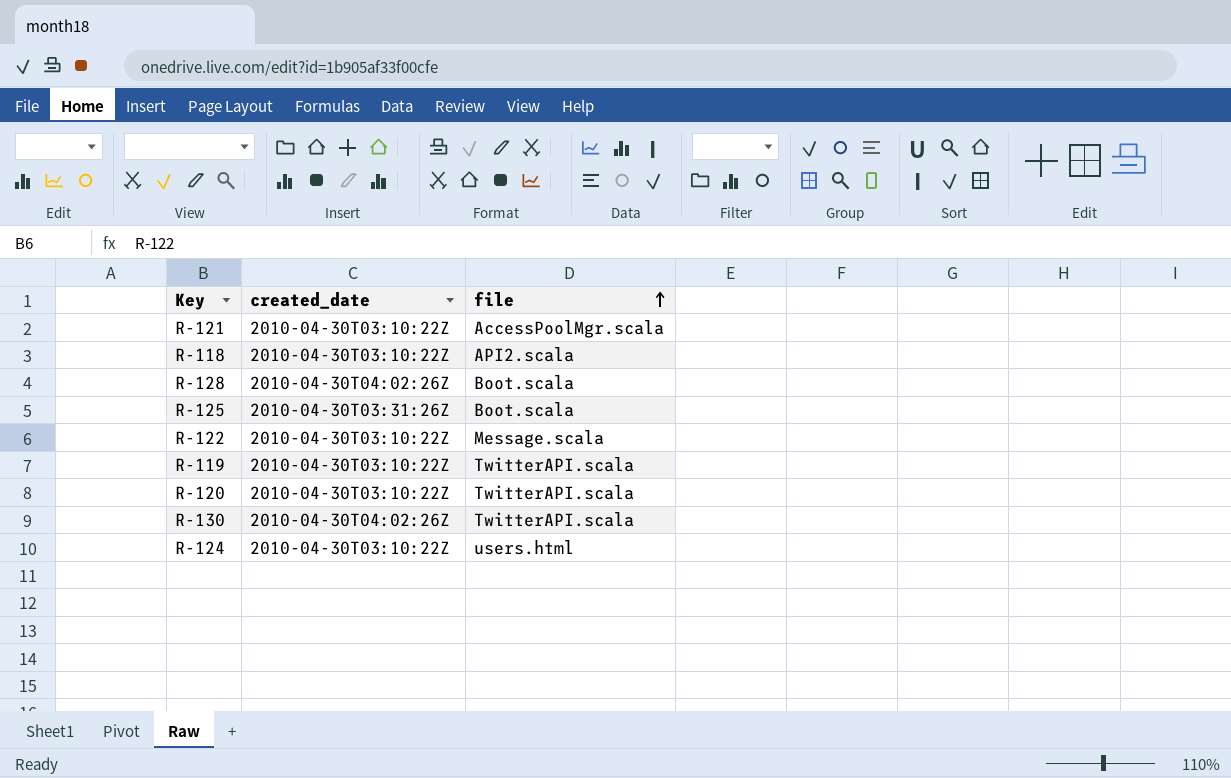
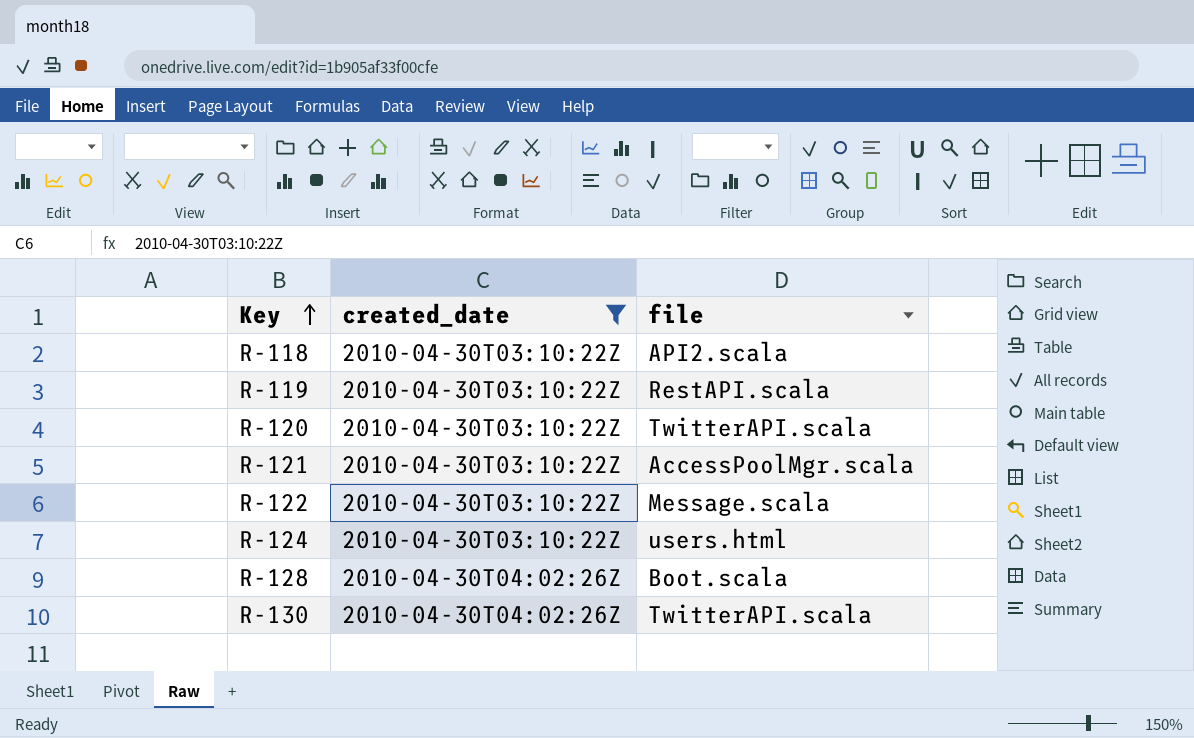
filter: none -> created_date != 2010-04-30T03:31:26Z
row order: file ascending -> Key ascending
R-119 | file: TwitterAPI.scala -> RestAPI.scala

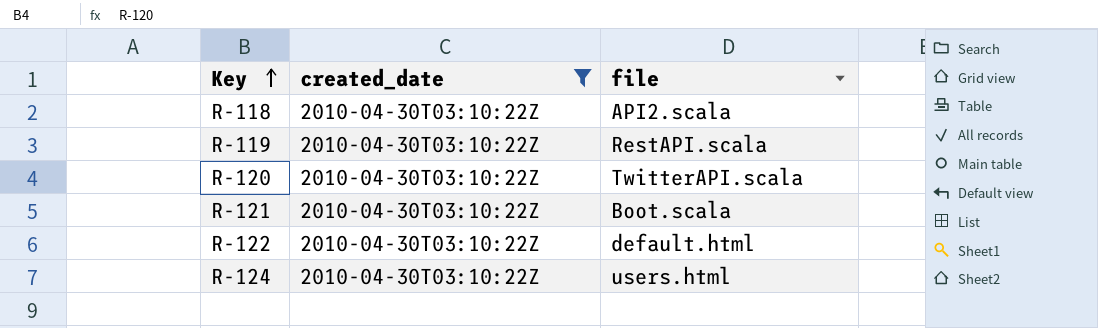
row R-128: 2010-04-30T04:02:26Z | Boot.scala -> none
row R-130: 2010-04-30T04:02:26Z | TwitterAPI.scala -> none
R-121 | file: AccessPoolMgr.scala -> Boot.scala
R-122 | file: Message.scala -> default.html

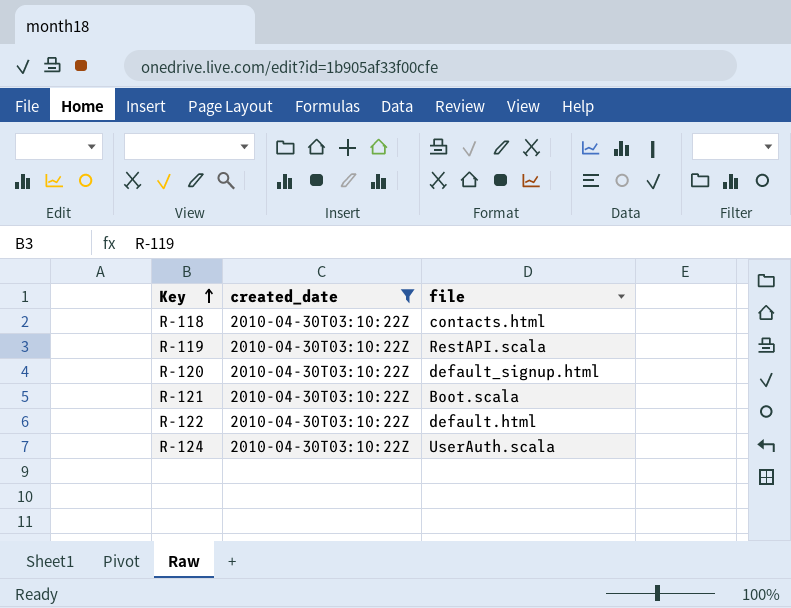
R-118 | file: API2.scala -> contacts.html
R-120 | file: TwitterAPI.scala -> default_signup.html
R-124 | file: users.html -> UserAuth.scala

